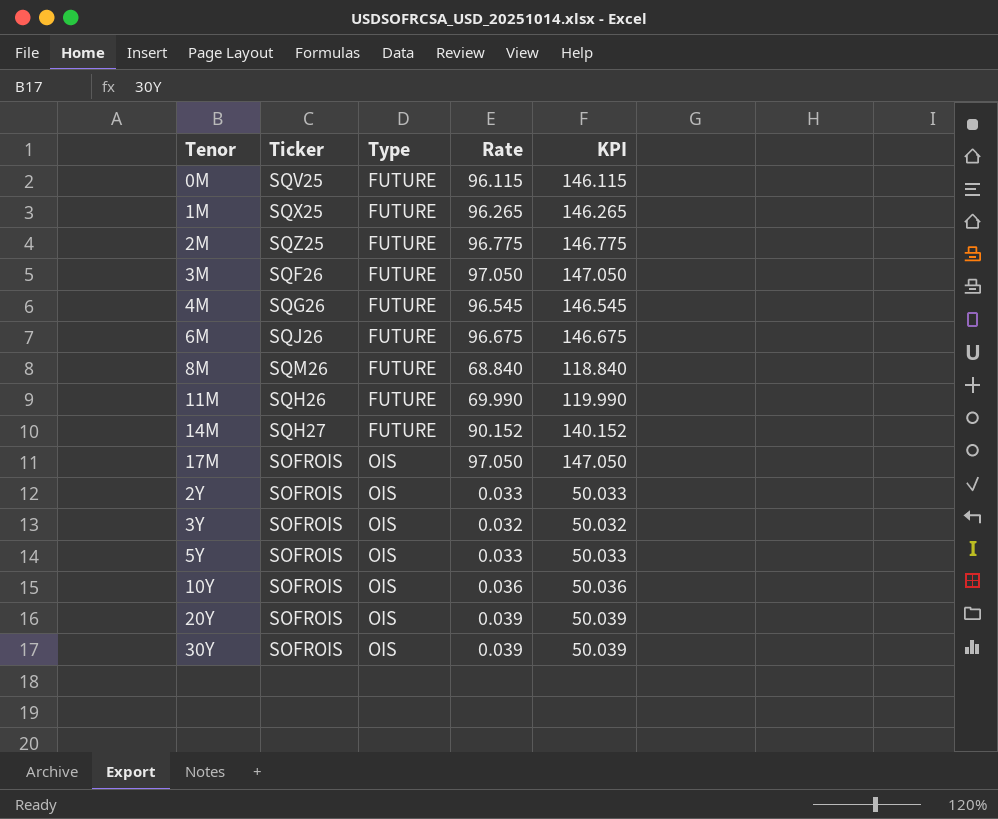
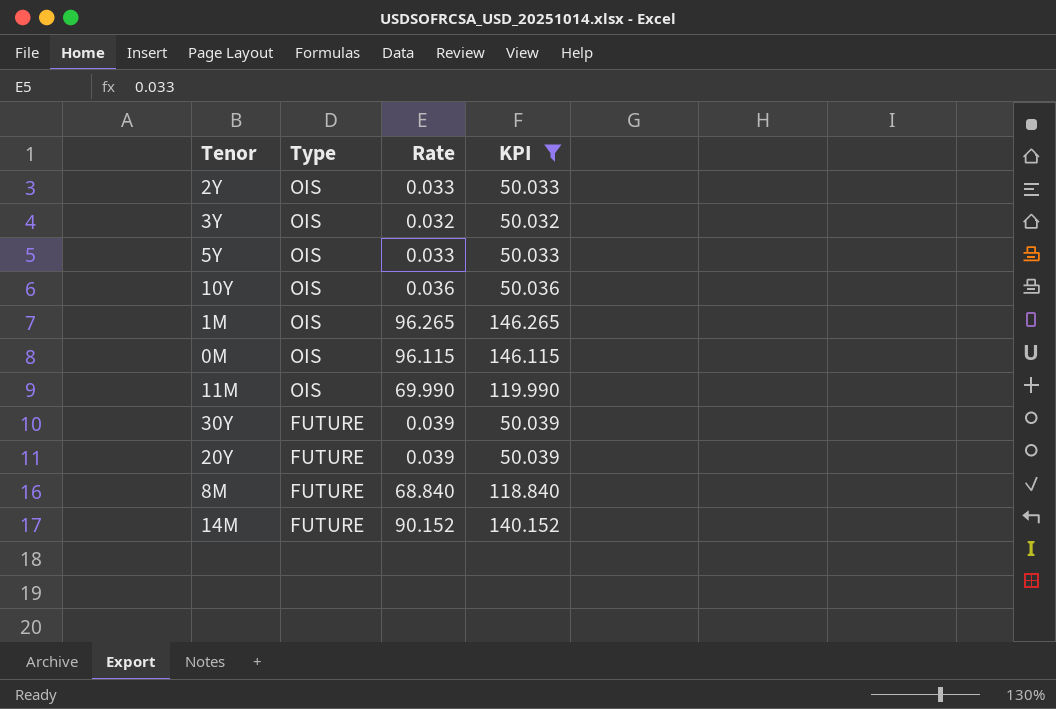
filter: none -> KPI <= 146.265
row order: Type ascending -> Type descending
column Ticker | position: 2 -> none
1M | Type: FUTURE -> OIS
0M | Type: FUTURE -> OIS
11M | Type: FUTURE -> OIS
30Y | Type: OIS -> FUTURE
20Y | Type: OIS -> FUTURE

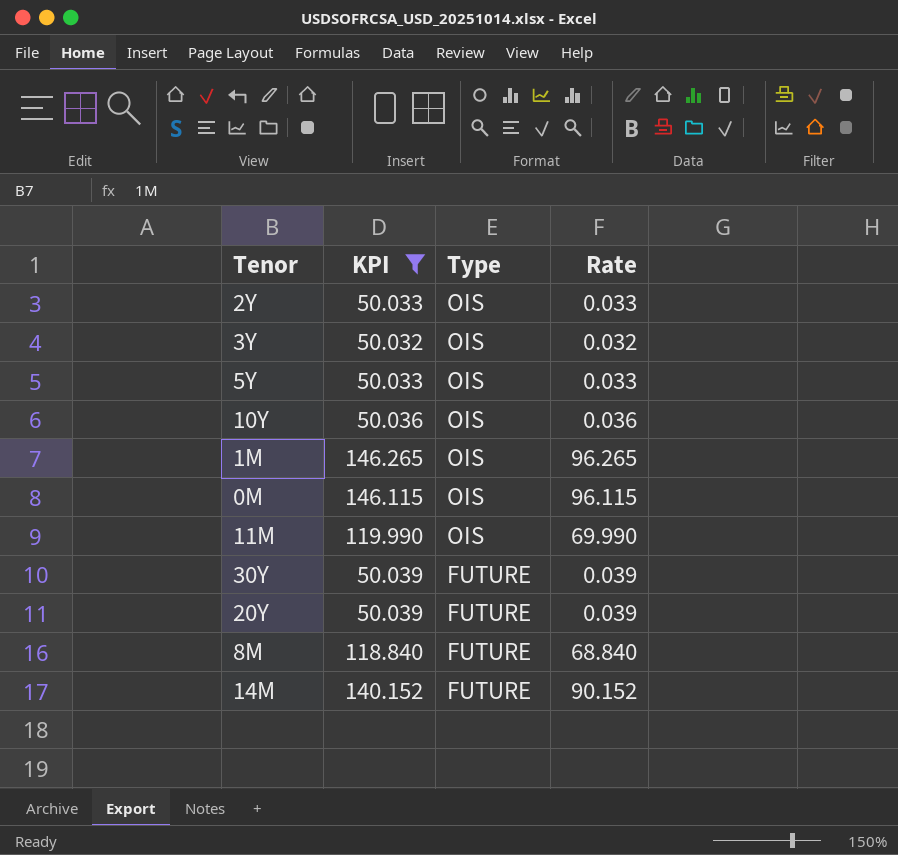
column KPI | position: 4 -> 2

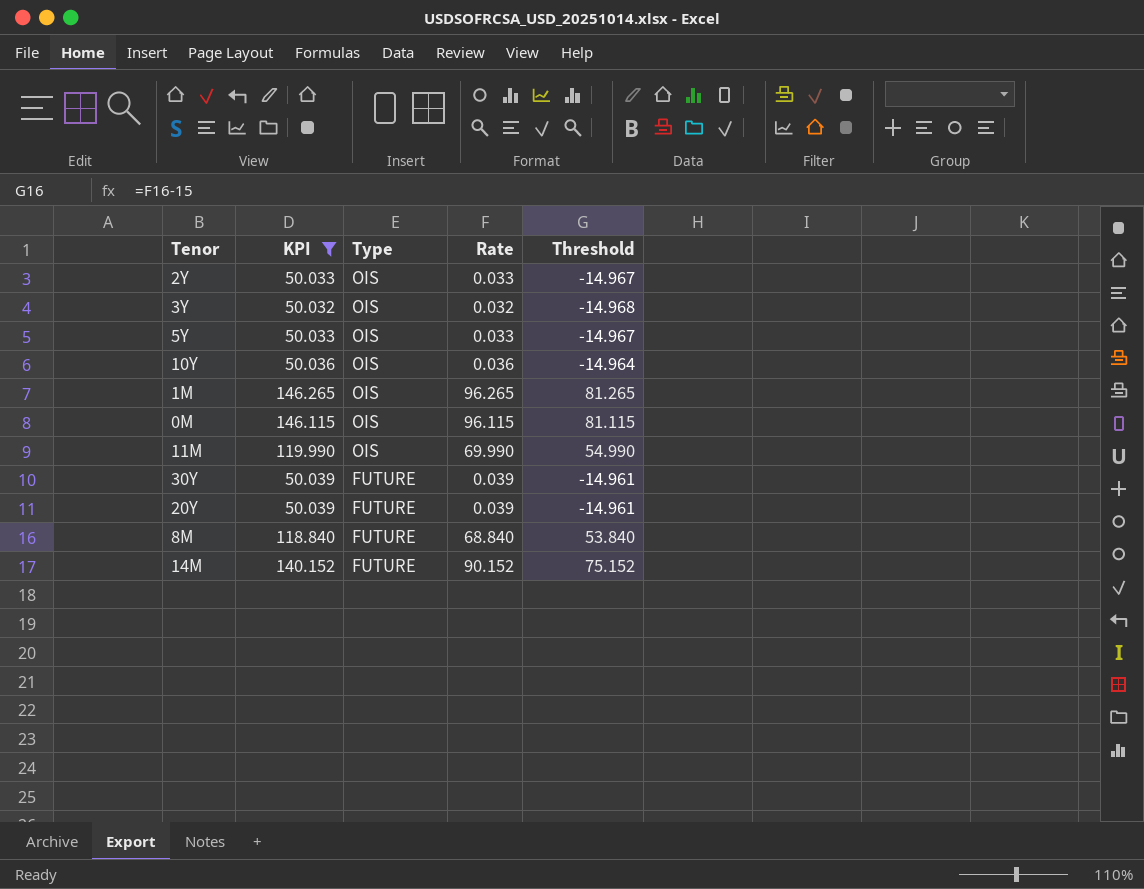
column Threshold | formula: none -> [Rate] - 15

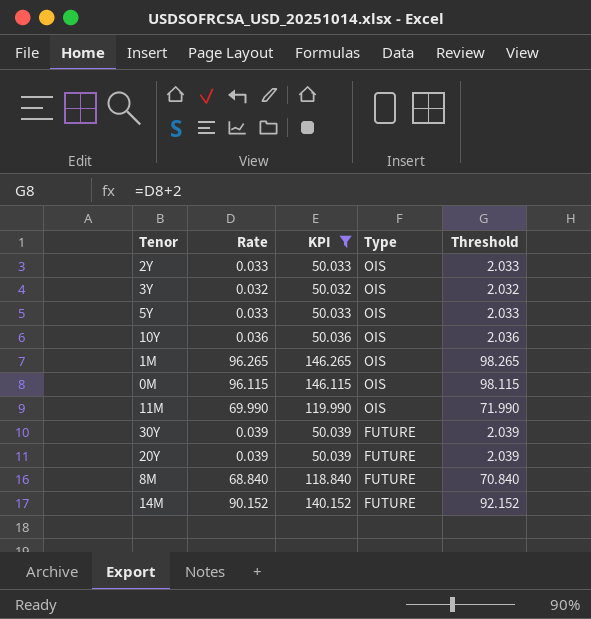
column Rate | position: 4 -> 2
column Threshold | formula: [Rate] - 15 -> [Rate] + 2

